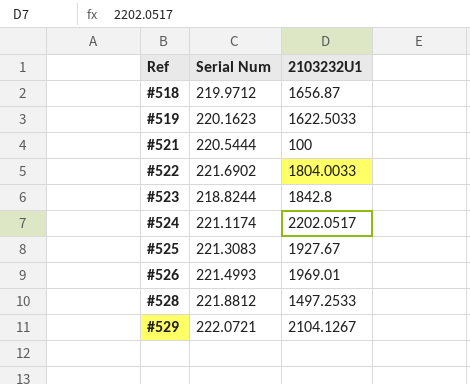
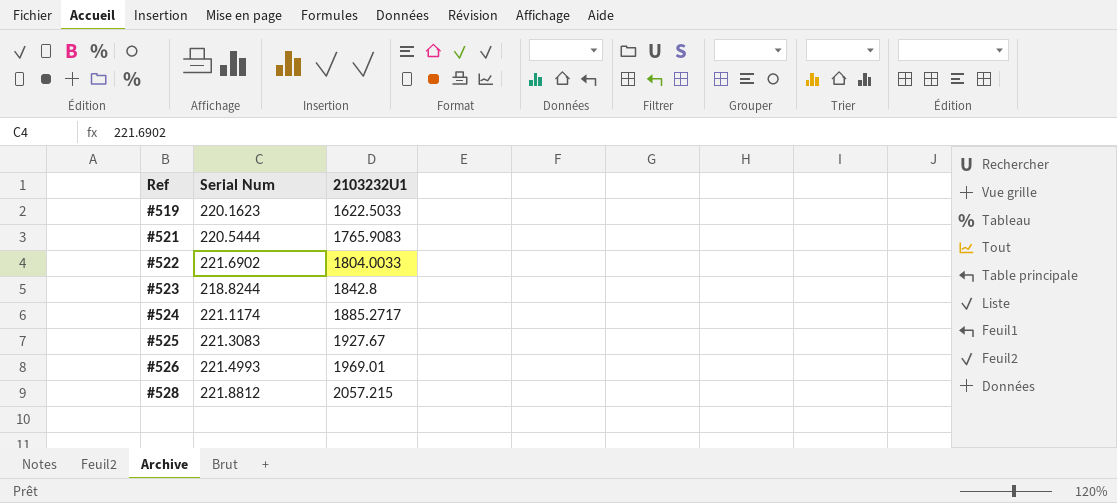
row #518: 219.9712 | 1656.87 -> none
row #529: 222.0721 | 2104.1267 -> none
#521 | 2103232U1: 100 -> 1765.9083
#524 | 2103232U1: 2202.0517 -> 1885.2717
#528 | 2103232U1: 1497.2533 -> 2057.215

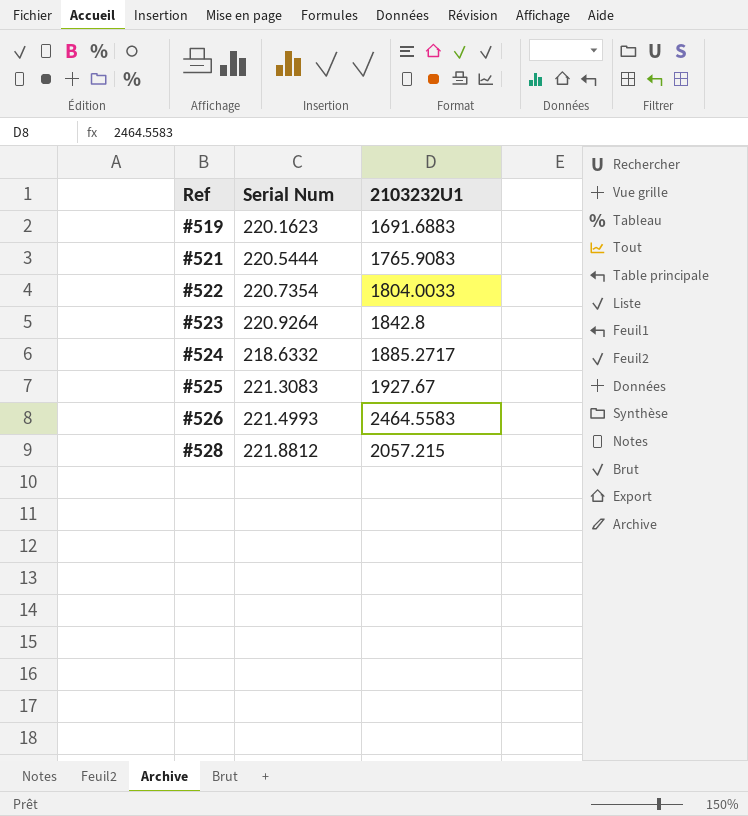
#519 | 2103232U1: 1622.5033 -> 1691.6883
#522 | Serial Num: 221.6902 -> 220.7354
#523 | Serial Num: 218.8244 -> 220.9264
#524 | Serial Num: 221.1174 -> 218.6332
#526 | 2103232U1: 1969.01 -> 2464.5583

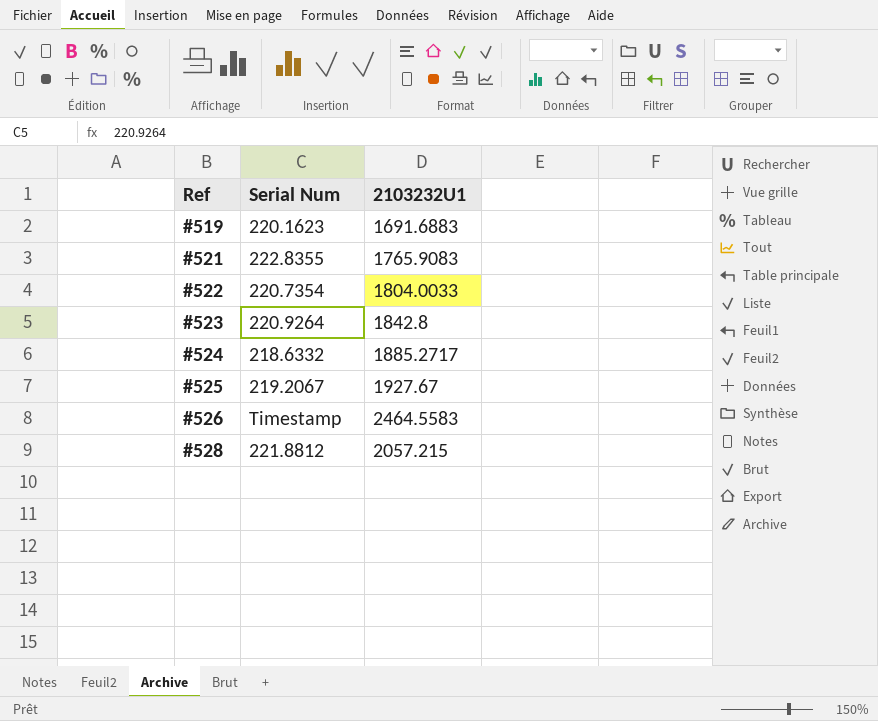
#521 | Serial Num: 220.5444 -> 222.8355
#525 | Serial Num: 221.3083 -> 219.2067
#526 | Serial Num: 221.4993 -> Timestamp

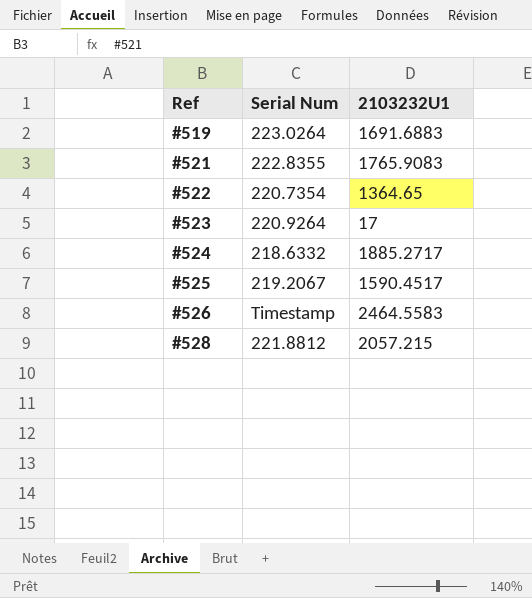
#519 | Serial Num: 220.1623 -> 223.0264
#522 | 2103232U1: 1804.0033 -> 1364.65
#523 | 2103232U1: 1842.8 -> 17
#525 | 2103232U1: 1927.67 -> 1590.4517

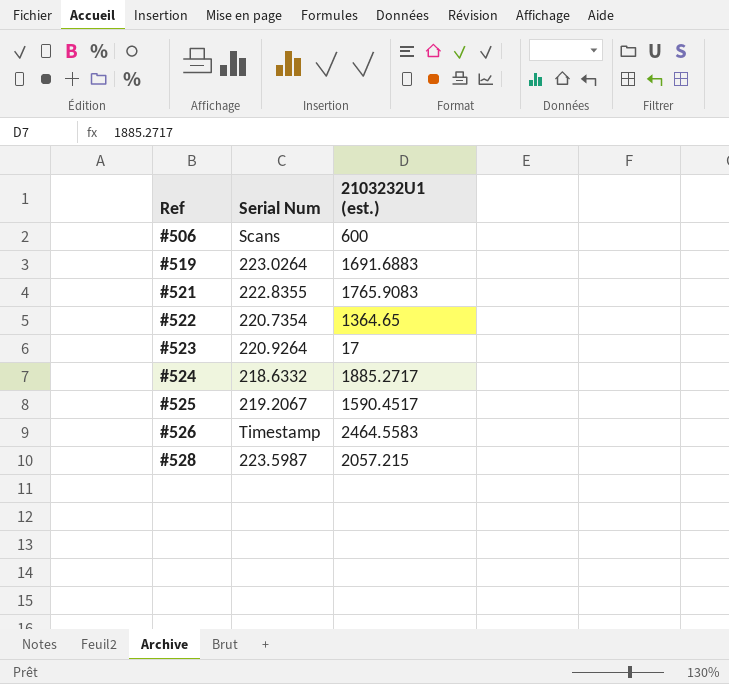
column name: 2103232U1 -> 2103232U1 (est.)
row #506: none -> Scans | 600
#528 | Serial Num: 221.8812 -> 223.5987

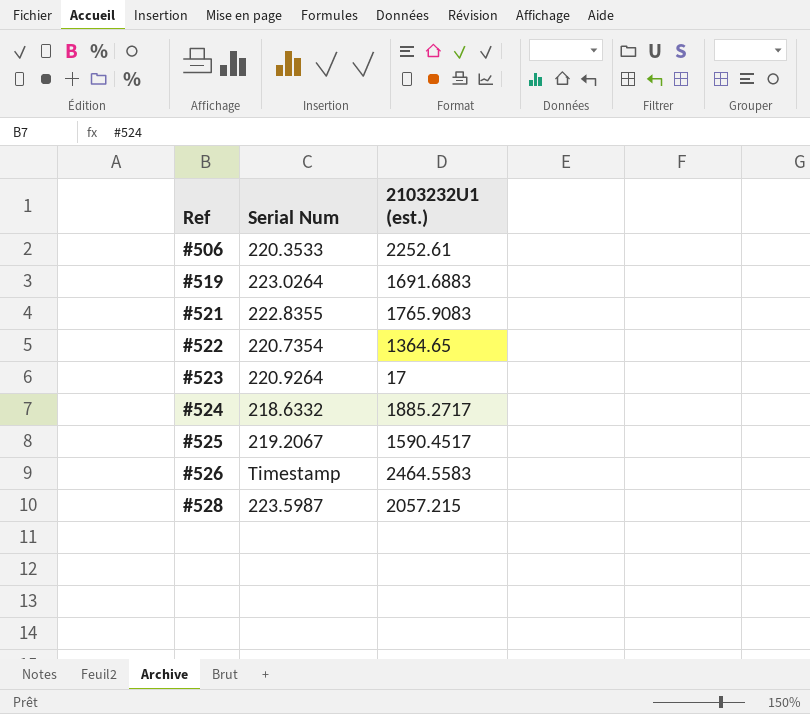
#506 | Serial Num: Scans -> 220.3533
#506 | 2103232U1 (est.): 600 -> 2252.61

